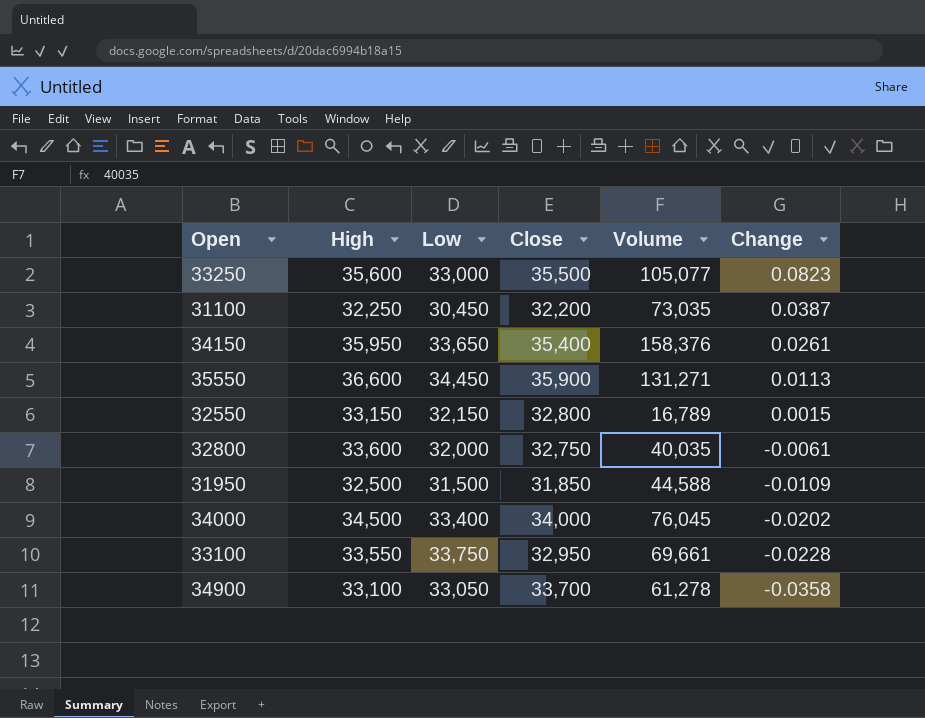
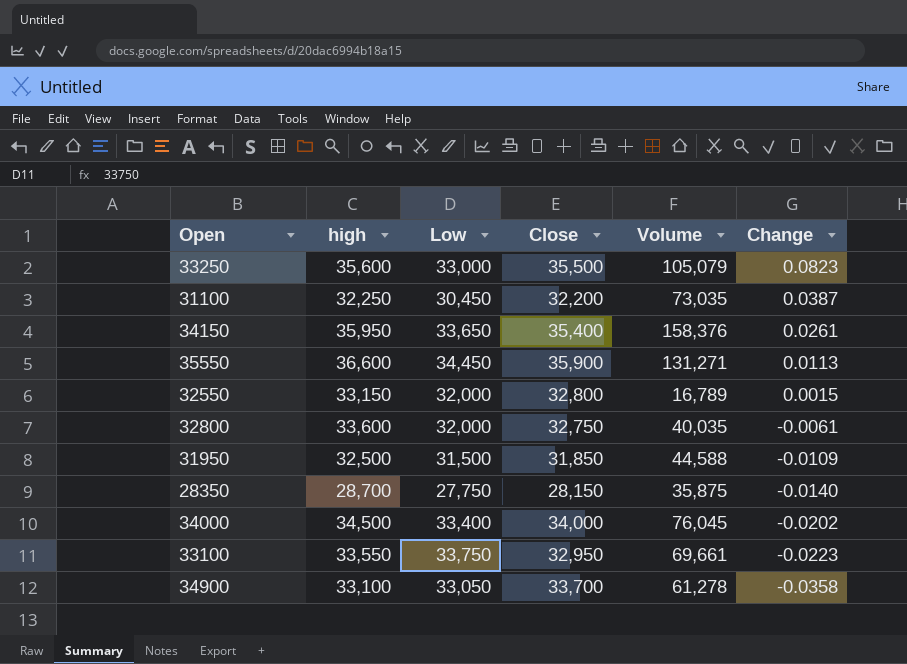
column name: High -> high
33250 | Volume: 105,077 -> 105,079
32550 | Low: 32,150 -> 32,000
row 28350: none -> 28,700 | 27,750 | 28,150 | 35,875 | -0.0140
33100 | Change: -0.0228 -> -0.0223

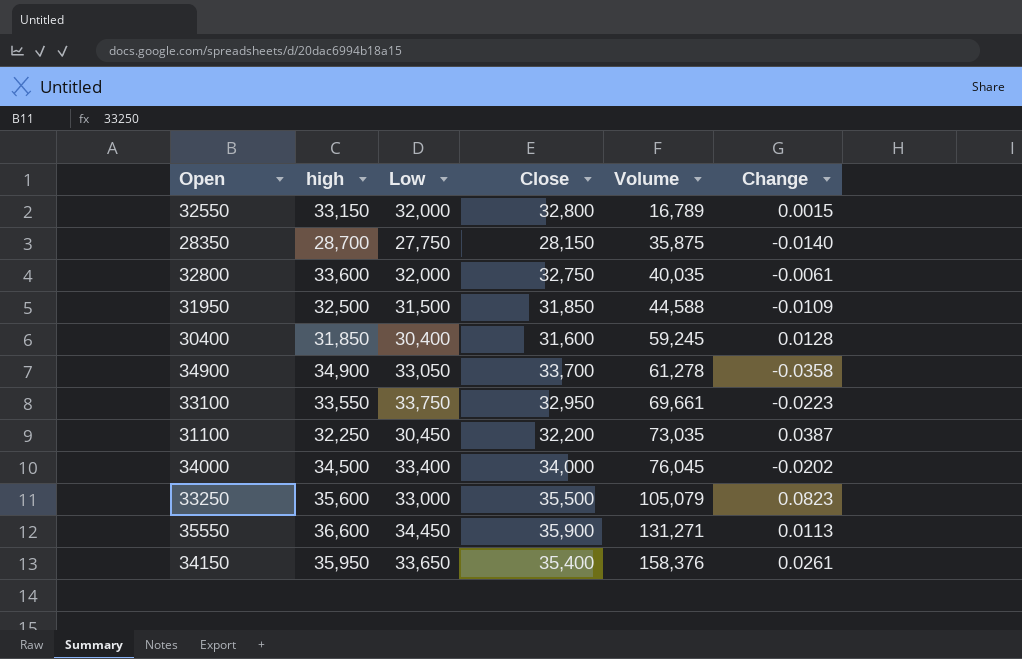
row order: Change descending -> Volume ascending
row 30400: none -> 31,850 | 30,400 | 31,600 | 59,245 | 0.0128
34900 | high: 33,100 -> 34,900

